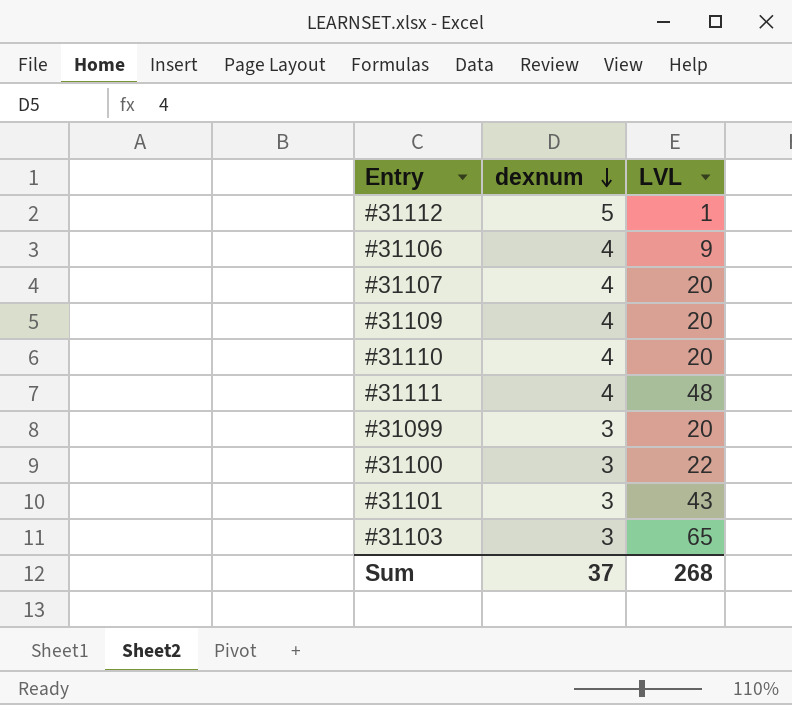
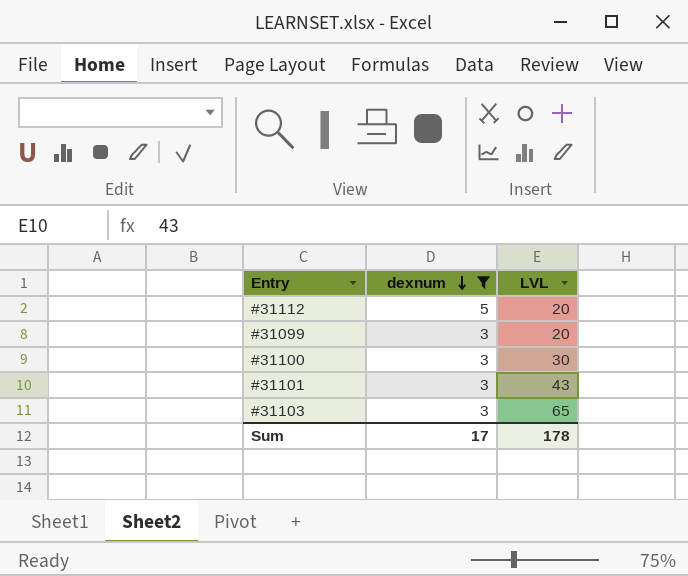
filter: none -> dexnum != 4
#31112 | LVL: 1 -> 20
#31100 | LVL: 22 -> 30
Sum | dexnum: 37 -> 17
Sum | LVL: 268 -> 178

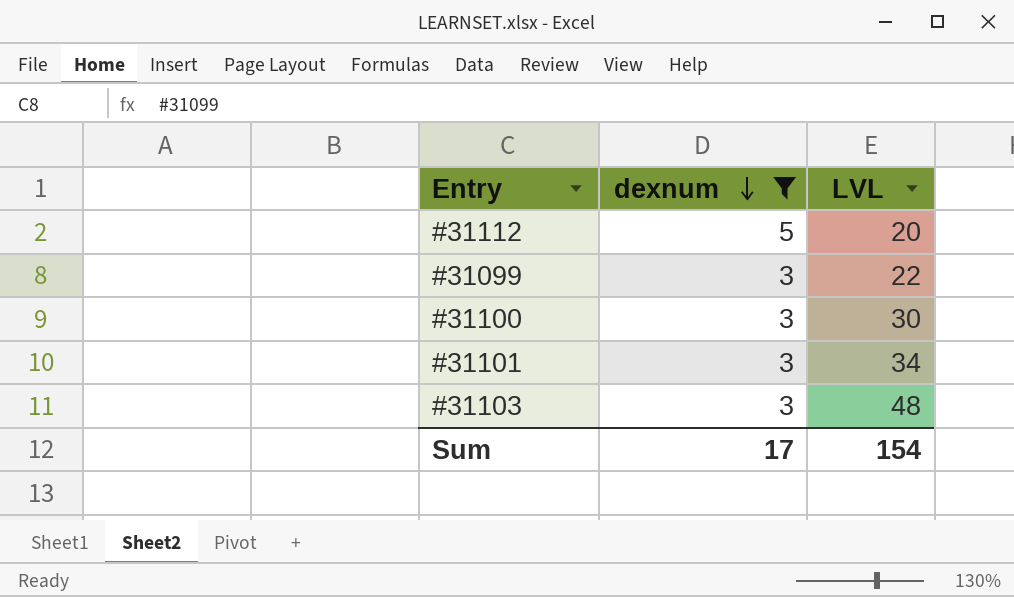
#31099 | LVL: 20 -> 22
#31101 | LVL: 43 -> 34
#31103 | LVL: 65 -> 48
Sum | LVL: 178 -> 154

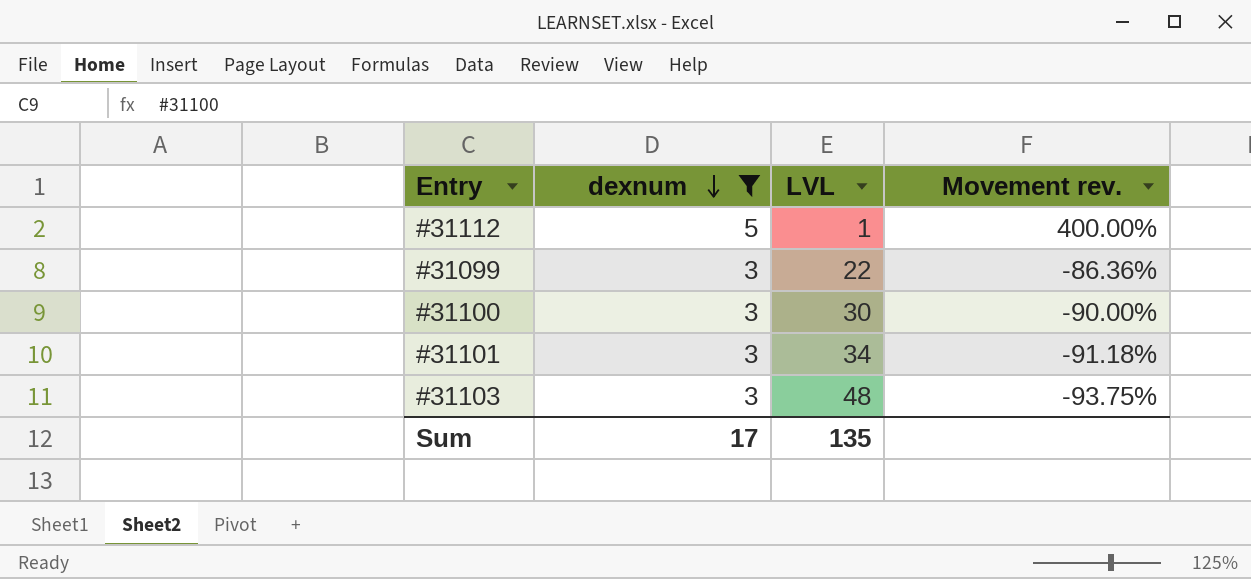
column Movement rev. | formula: none -> ([dexnum] - [LVL]) / [LVL]
#31112 | LVL: 20 -> 1
Sum | LVL: 154 -> 135

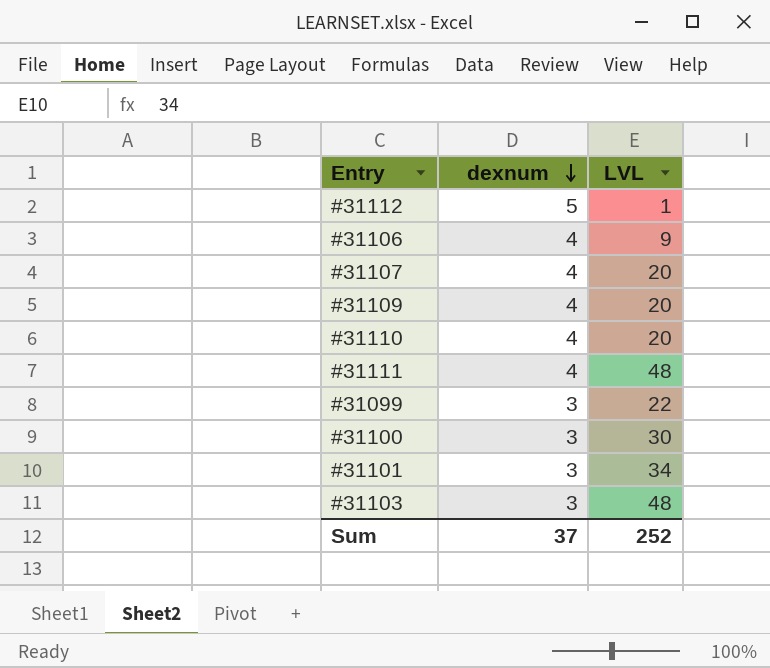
filter: dexnum != 4 -> none
column Movement rev. | formula: ([dexnum] - [LVL]) / [LVL] -> none
Sum | dexnum: 17 -> 37
Sum | LVL: 135 -> 252

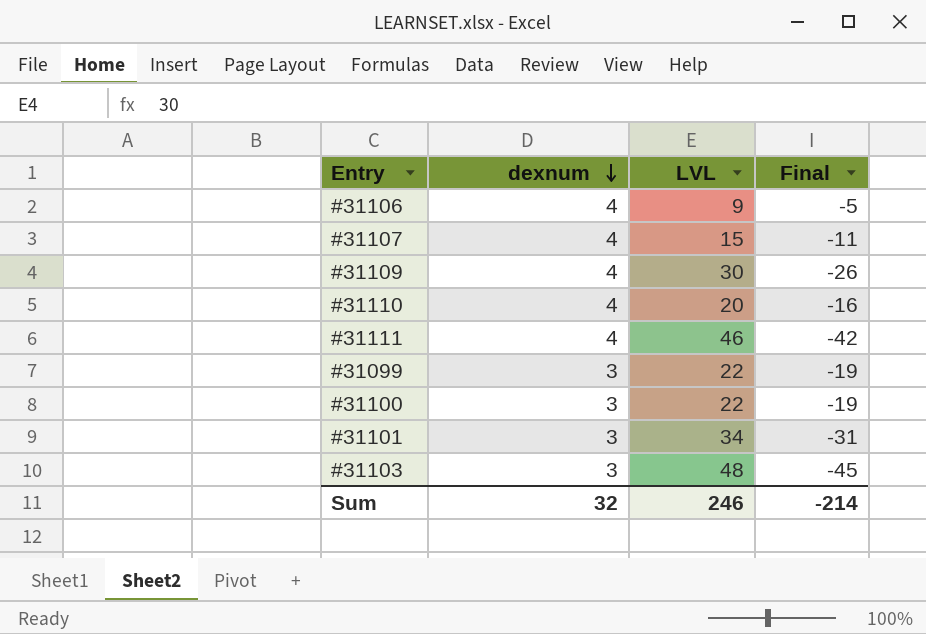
column Final | formula: none -> [dexnum] - [LVL]
row #31112: 5 | 1 -> none
#31107 | LVL: 20 -> 15
#31109 | LVL: 20 -> 30
#31111 | LVL: 48 -> 46
#31100 | LVL: 30 -> 22
Sum | dexnum: 37 -> 32
Sum | LVL: 252 -> 246

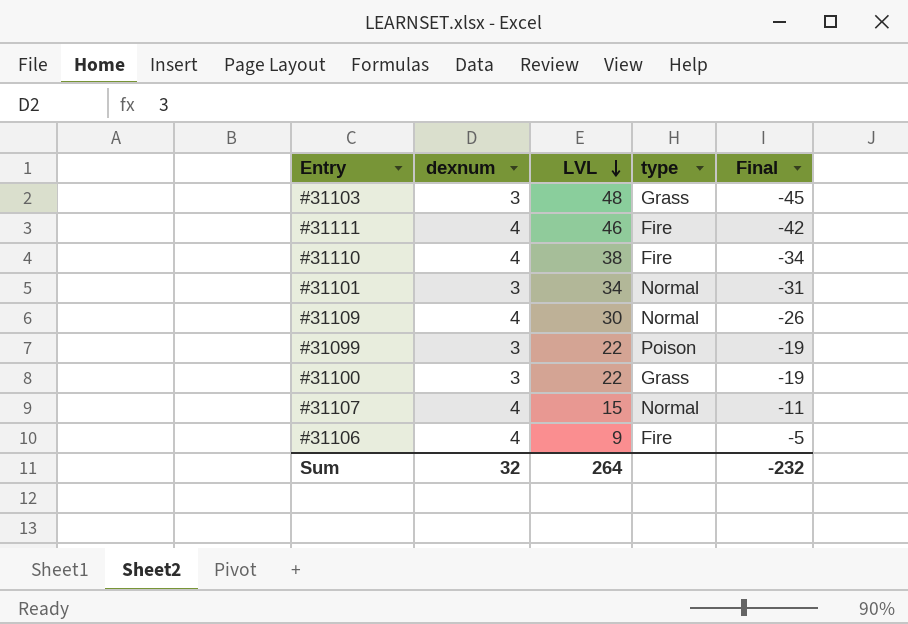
row order: dexnum descending -> LVL descending
column type | position: none -> 4
#31110 | LVL: 20 -> 38
#31110 | Final: -16 -> -34
Sum | LVL: 246 -> 264
Sum | Final: -214 -> -232

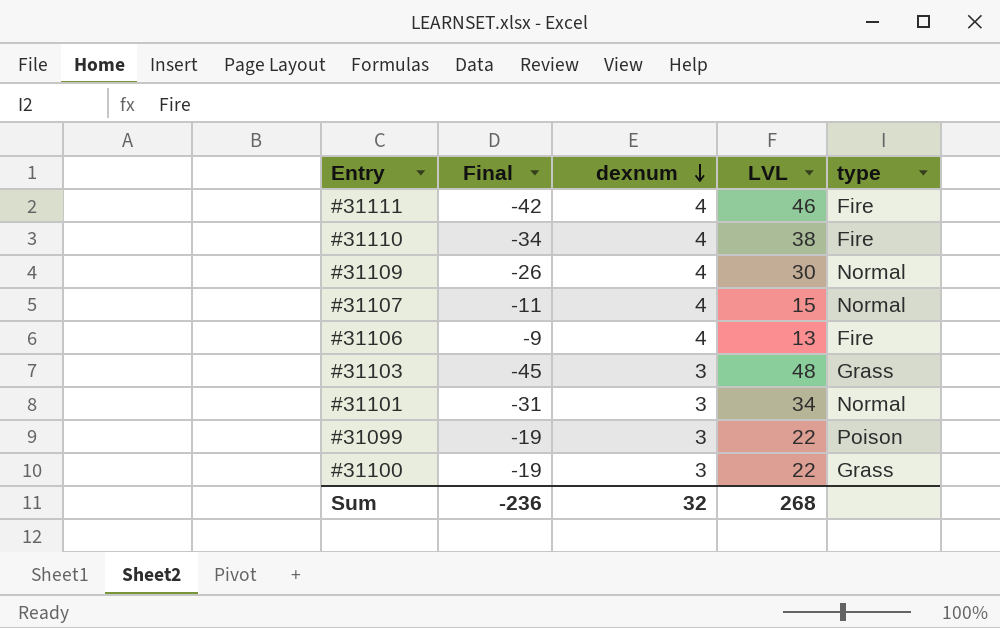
row order: LVL descending -> dexnum descending
column Final | position: 5 -> 2
#31106 | Final: -5 -> -9
#31106 | LVL: 9 -> 13
Sum | Final: -232 -> -236
Sum | LVL: 264 -> 268

